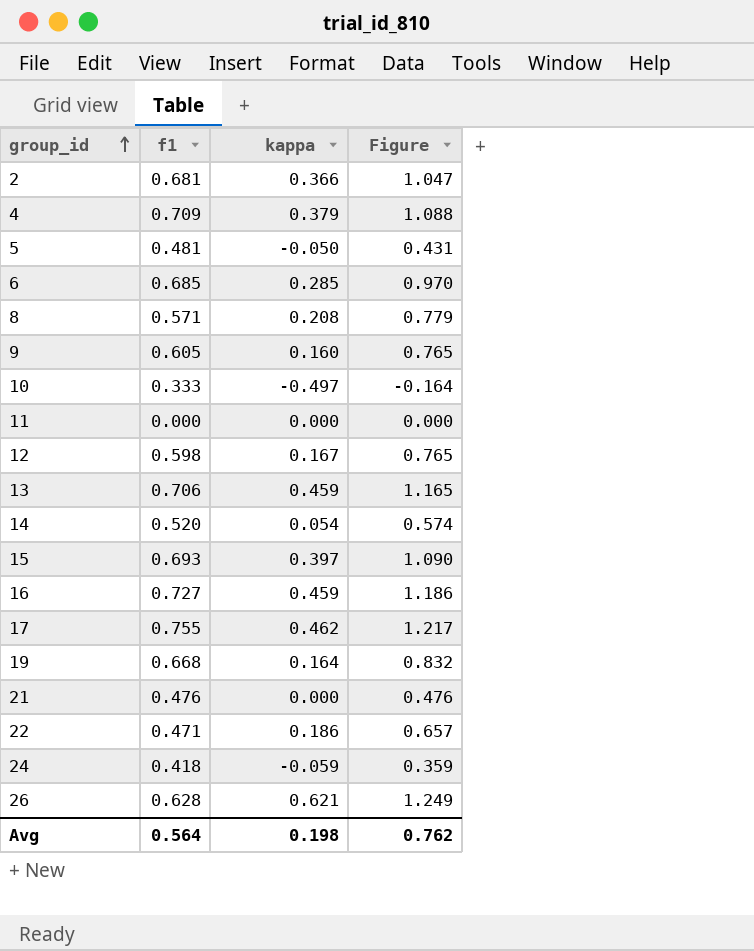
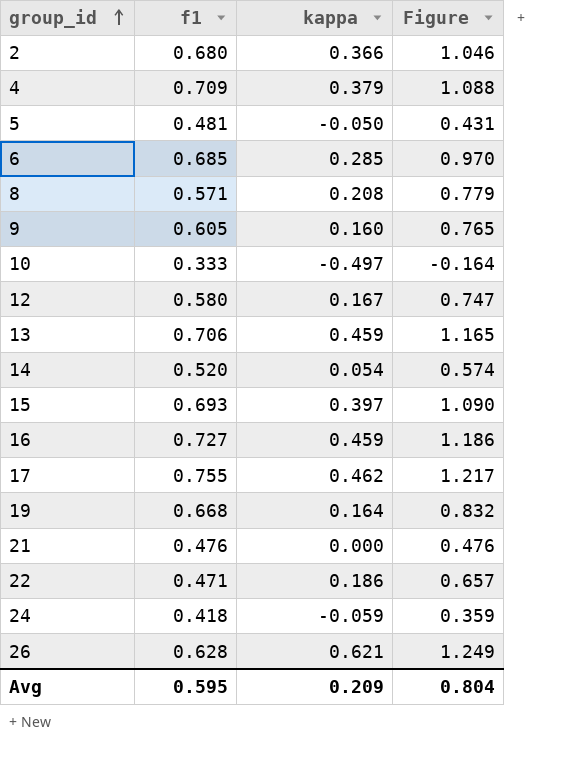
row 11: 0.000 | 0.000 | 0.000 -> none
2 | f1: 0.681 -> 0.680
2 | Figure: 1.047 -> 1.046
12 | f1: 0.598 -> 0.580
12 | Figure: 0.765 -> 0.747
Avg | f1: 0.564 -> 0.595
Avg | kappa: 0.198 -> 0.209
Avg | Figure: 0.762 -> 0.804

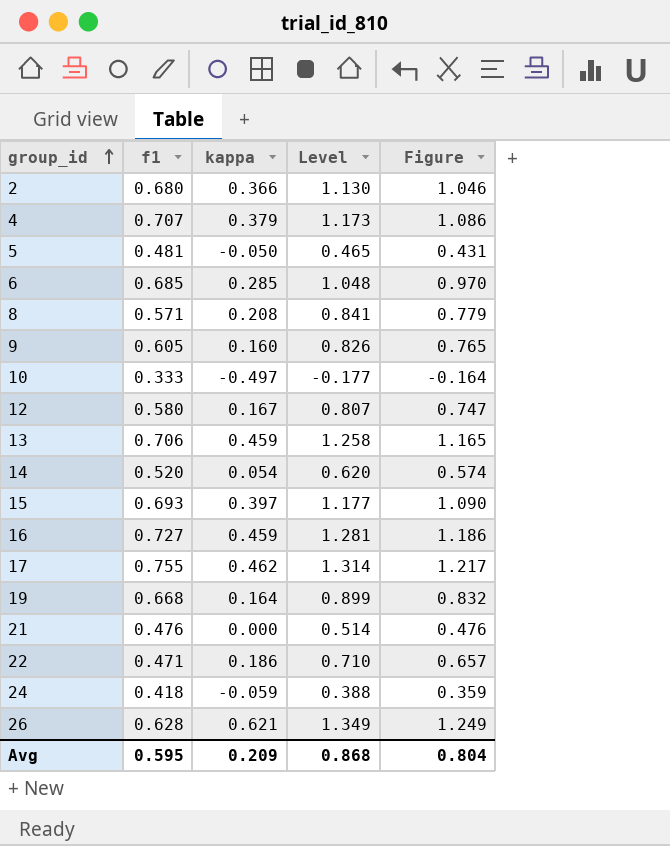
column Level | formula: none -> [Figure] * 1.08
4 | f1: 0.709 -> 0.707
4 | Figure: 1.088 -> 1.086

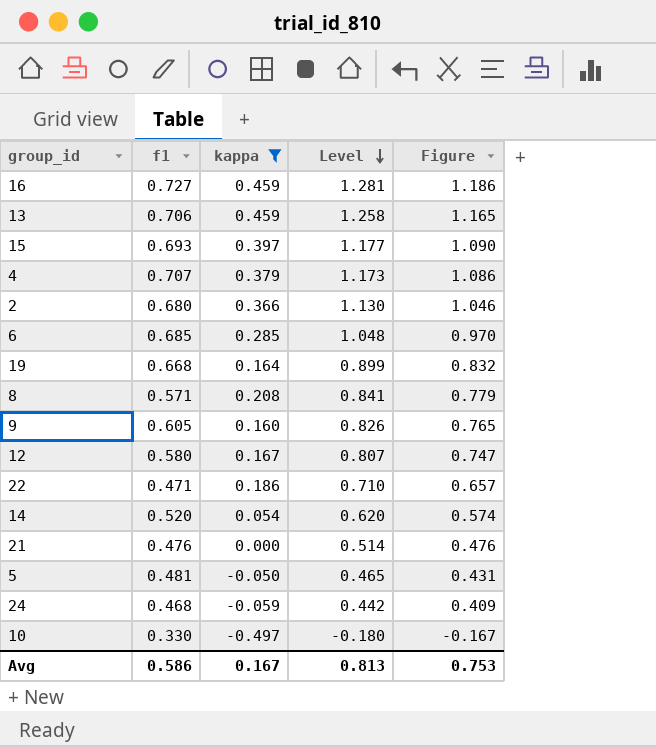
filter: none -> kappa <= 0.459
row order: group_id ascending -> Level descending
24 | f1: 0.418 -> 0.468
24 | Level: 0.388 -> 0.442
24 | Figure: 0.359 -> 0.409
10 | f1: 0.333 -> 0.330
10 | Level: -0.177 -> -0.180
10 | Figure: -0.164 -> -0.167
Avg | f1: 0.595 -> 0.586
Avg | kappa: 0.209 -> 0.167
Avg | Level: 0.868 -> 0.813
Avg | Figure: 0.804 -> 0.753

